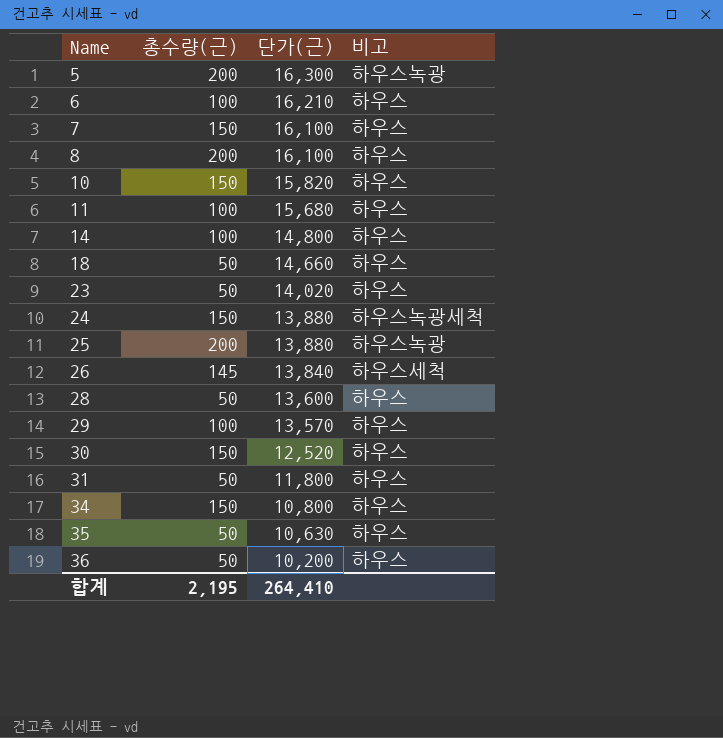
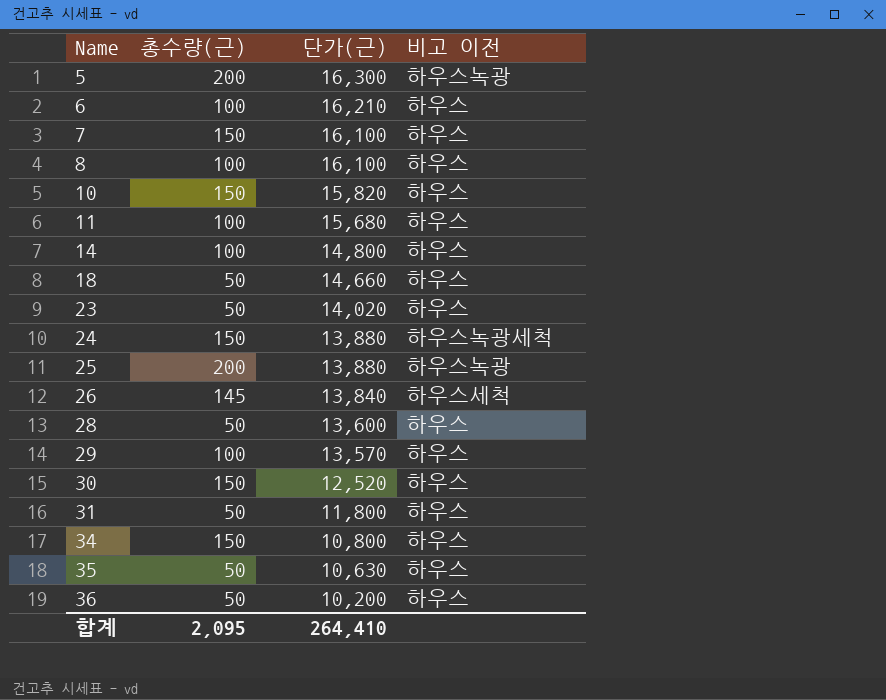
column name: 비고 -> 비고 이전
8 | 총수량(근): 200 -> 100
합계 | 총수량(근): 2,195 -> 2,095

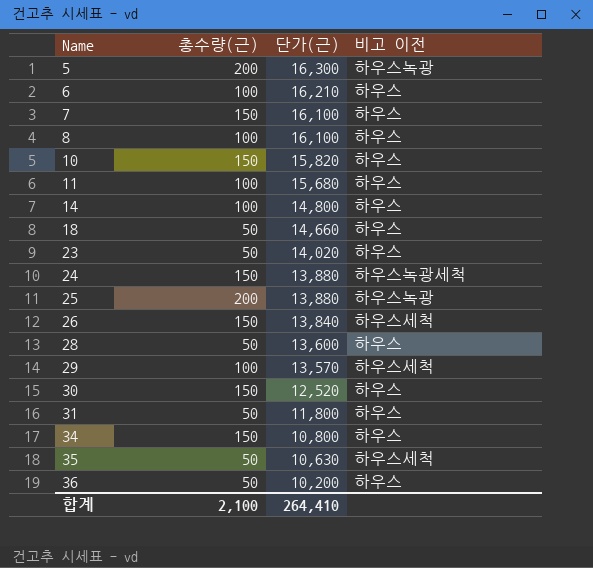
26 | 총수량(근): 145 -> 150
29 | 비고 이전: 하우스 -> 하우스세척
35 | 비고 이전: 하우스 -> 하우스세척
합계 | 총수량(근): 2,095 -> 2,100

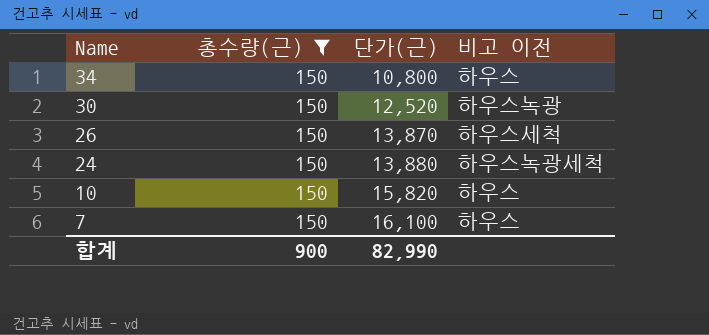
filter: none -> 총수량(근) = 150
row order: Name ascending -> Name descending
30 | 비고 이전: 하우스 -> 하우스녹광
26 | 단가(근): 13,840 -> 13,870
합계 | 총수량(근): 2,100 -> 900
합계 | 단가(근): 264,410 -> 82,990

